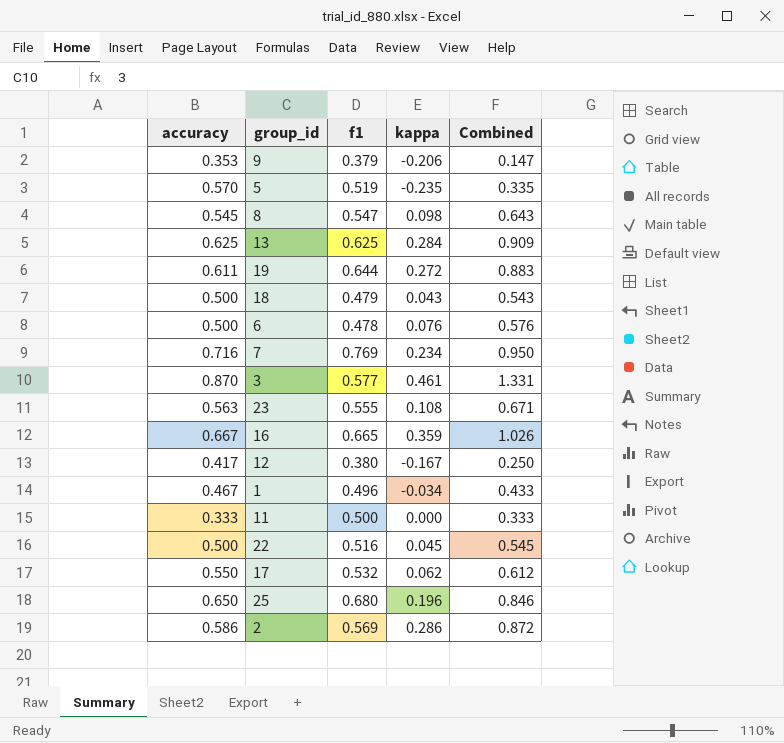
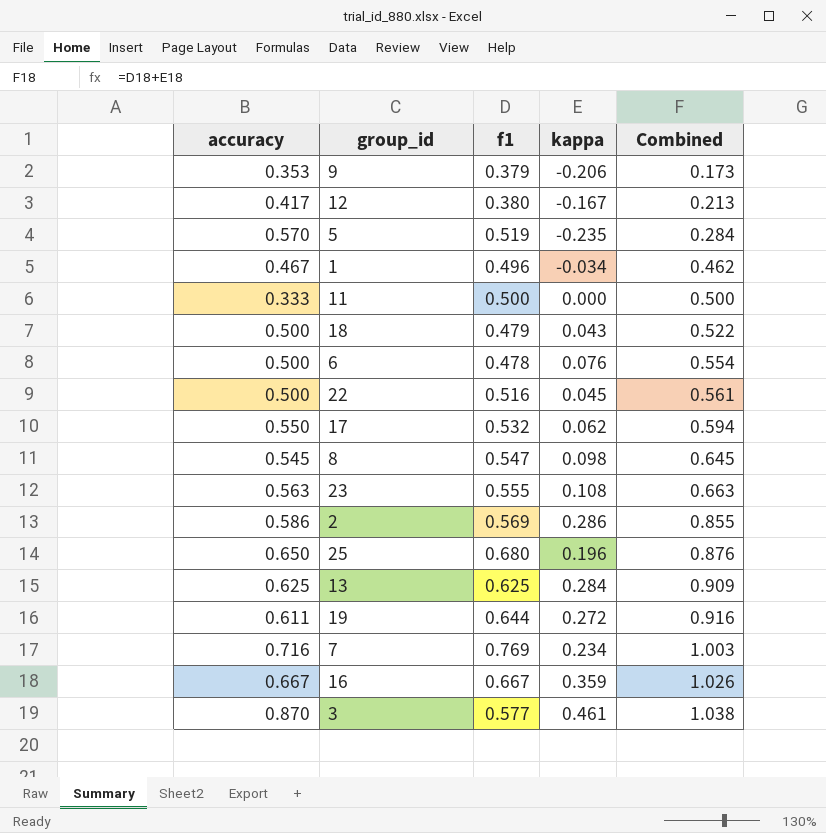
row order: none -> Combined ascending
column Combined | formula: [accuracy] + [kappa] -> [f1] + [kappa]
16 | f1: 0.665 -> 0.667

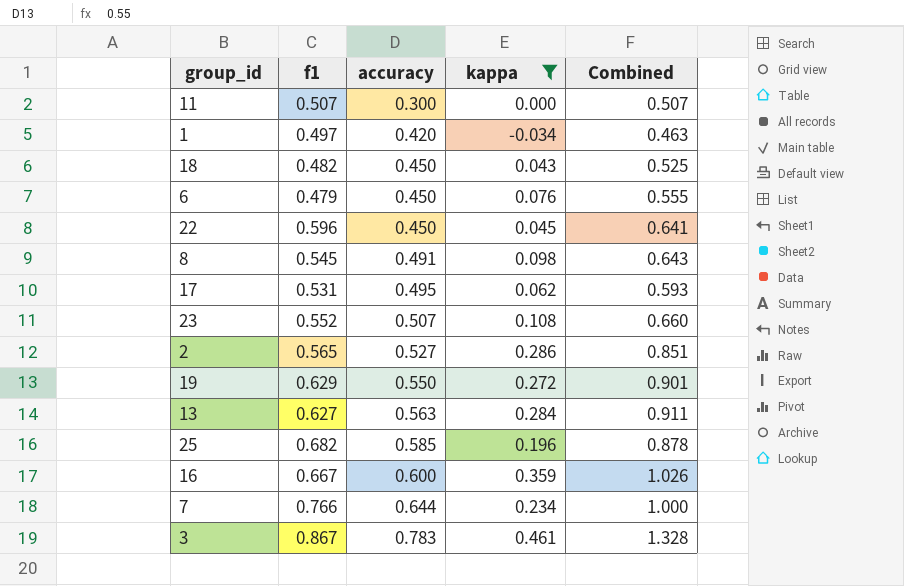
filter: none -> kappa >= -0.034
row order: Combined ascending -> accuracy ascending
column accuracy | position: 1 -> 3
11 | f1: 0.500 -> 0.507
11 | accuracy: 0.333 -> 0.300
11 | Combined: 0.500 -> 0.507
1 | f1: 0.496 -> 0.497
1 | accuracy: 0.467 -> 0.420
1 | Combined: 0.462 -> 0.463
18 | f1: 0.479 -> 0.482
18 | accuracy: 0.500 -> 0.450
18 | Combined: 0.522 -> 0.525
6 | f1: 0.478 -> 0.479
6 | accuracy: 0.500 -> 0.450
6 | Combined: 0.554 -> 0.555
22 | f1: 0.516 -> 0.596
22 | accuracy: 0.500 -> 0.450
22 | Combined: 0.561 -> 0.641
8 | f1: 0.547 -> 0.545
8 | accuracy: 0.545 -> 0.491
8 | Combined: 0.645 -> 0.643
17 | f1: 0.532 -> 0.531
17 | accuracy: 0.550 -> 0.495
17 | Combined: 0.594 -> 0.593
23 | f1: 0.555 -> 0.552
23 | accuracy: 0.563 -> 0.507
23 | Combined: 0.663 -> 0.660
2 | f1: 0.569 -> 0.565
2 | accuracy: 0.586 -> 0.527
2 | Combined: 0.855 -> 0.851
19 | f1: 0.644 -> 0.629
19 | accuracy: 0.611 -> 0.550
19 | Combined: 0.916 -> 0.901
13 | f1: 0.625 -> 0.627
13 | accuracy: 0.625 -> 0.563
13 | Combined: 0.909 -> 0.911
25 | f1: 0.680 -> 0.682
25 | accuracy: 0.650 -> 0.585
25 | Combined: 0.876 -> 0.878
16 | accuracy: 0.667 -> 0.600
7 | f1: 0.769 -> 0.766
7 | accuracy: 0.716 -> 0.644
7 | Combined: 1.003 -> 1.000
3 | f1: 0.577 -> 0.867
3 | accuracy: 0.870 -> 0.783
3 | Combined: 1.038 -> 1.328

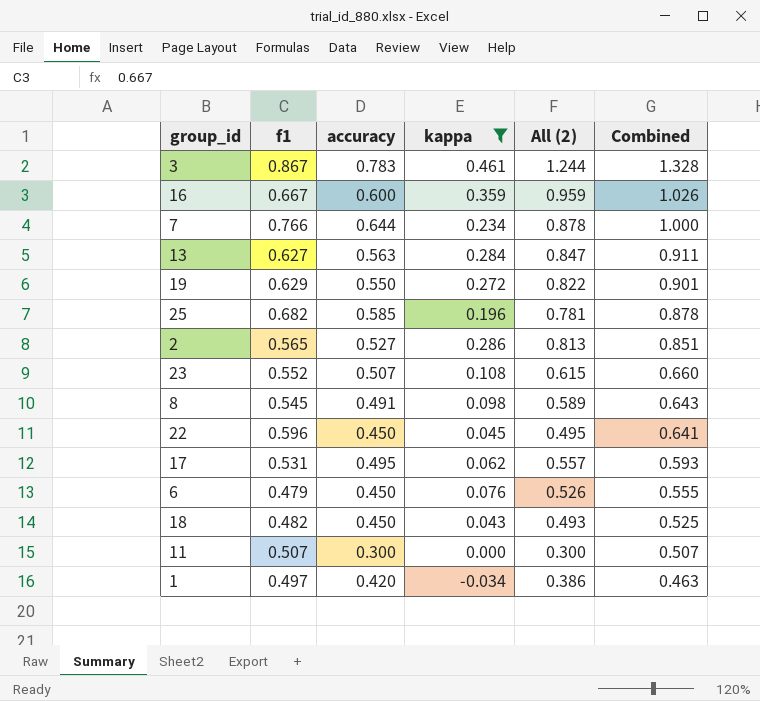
row order: accuracy ascending -> Combined descending
column All (2) | formula: none -> [accuracy] + [kappa]

